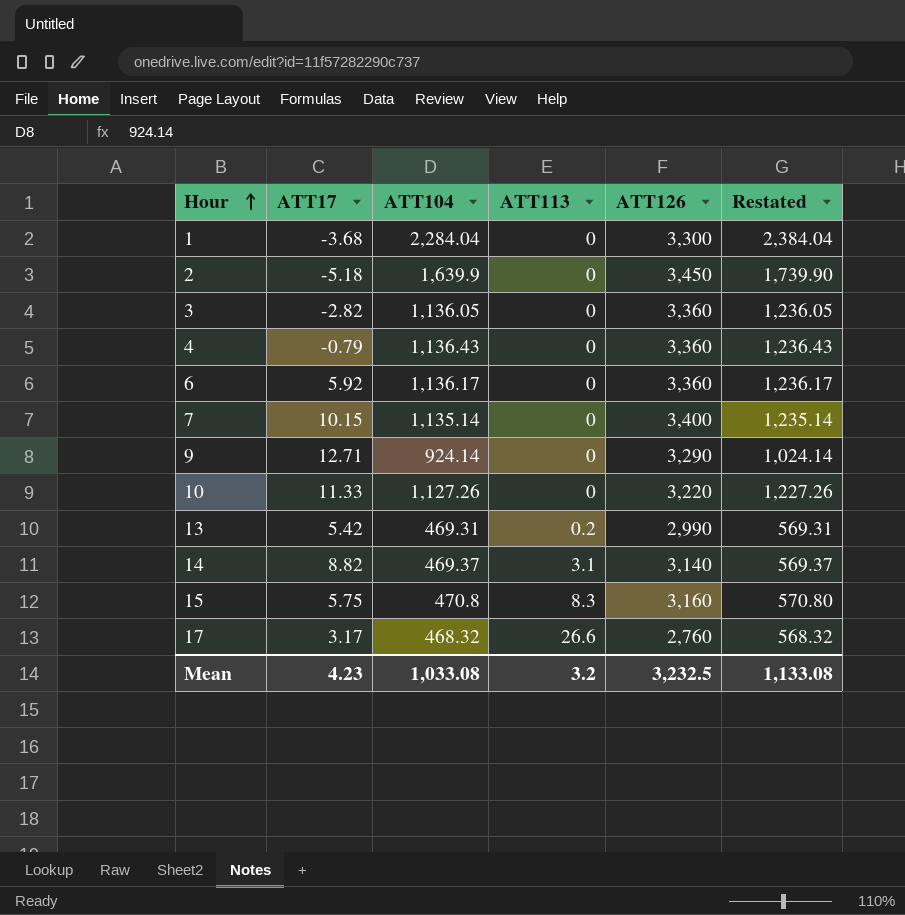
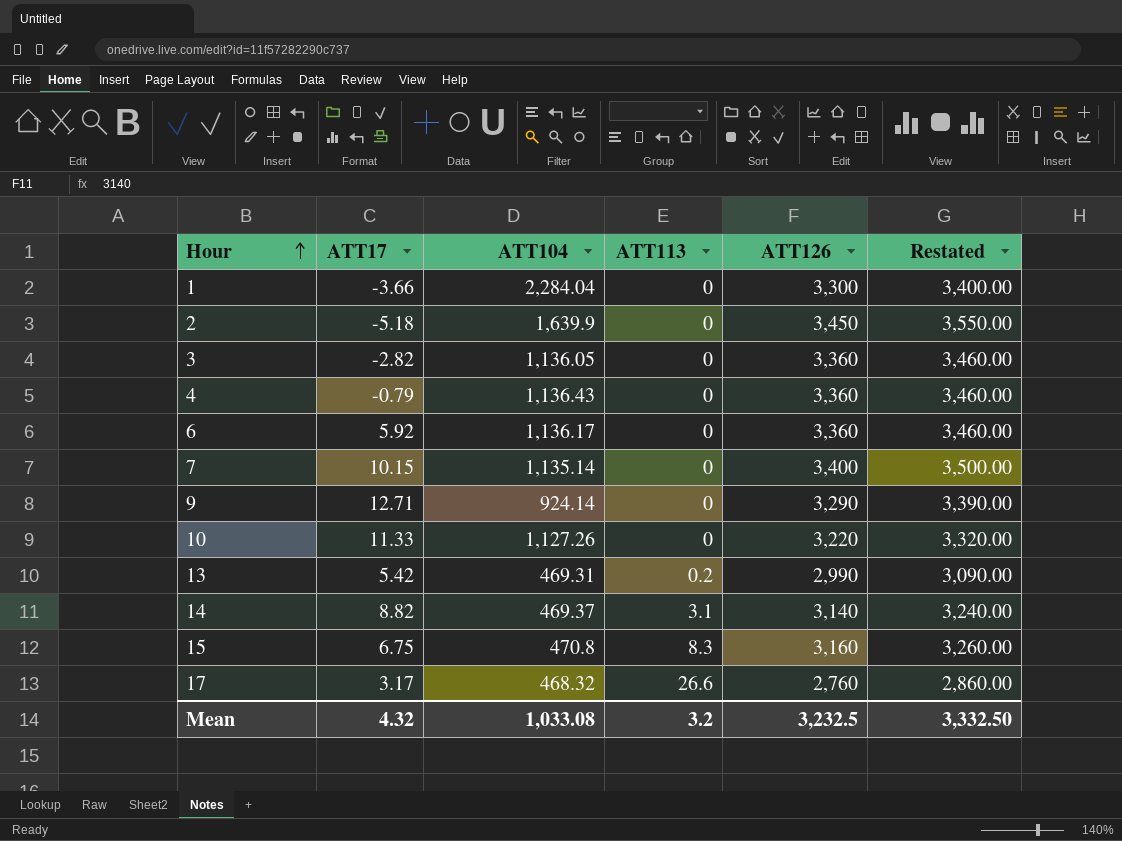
column Restated | formula: [ATT104] + 100 -> [ATT126] + 100
1 | ATT17: -3.68 -> -3.66
15 | ATT17: 5.75 -> 6.75
Mean | ATT17: 4.23 -> 4.32
Mean | Restated: 1,133.08 -> 3,332.50

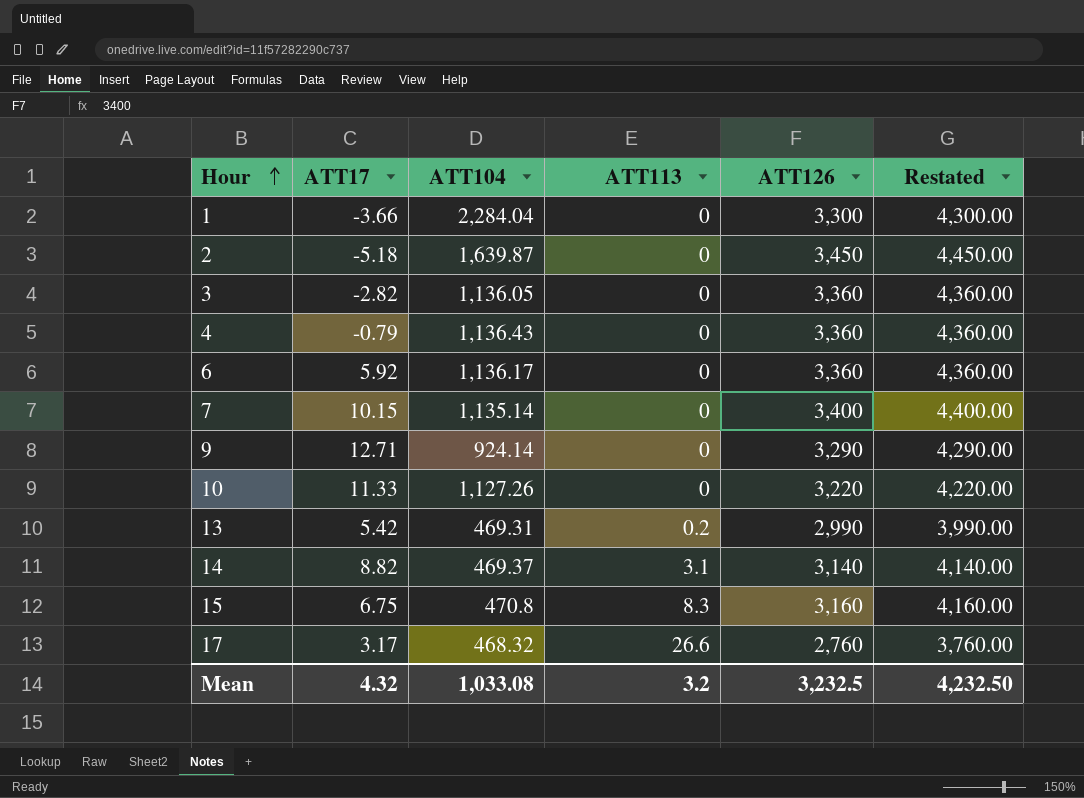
column Restated | formula: [ATT126] + 100 -> [ATT126] + 1000
2 | ATT104: 1,639.9 -> 1,639.87
Mean | Restated: 3,332.50 -> 4,232.50

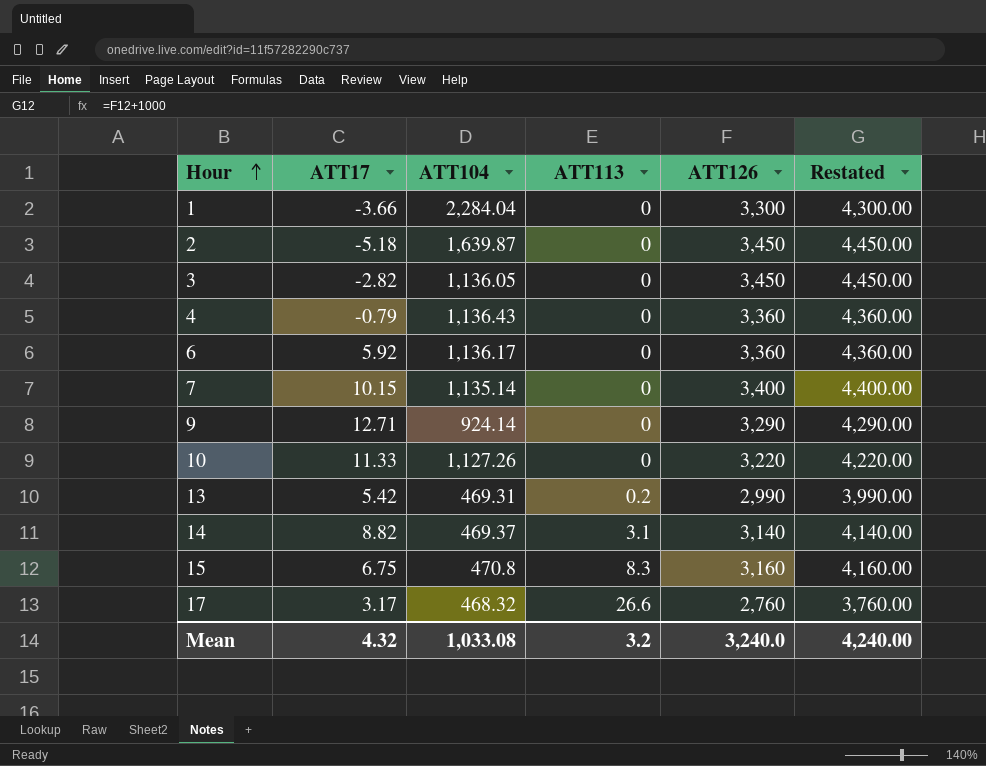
3 | ATT126: 3,360 -> 3,450
3 | Restated: 4,360.00 -> 4,450.00
Mean | ATT126: 3,232.5 -> 3,240.0
Mean | Restated: 4,232.50 -> 4,240.00

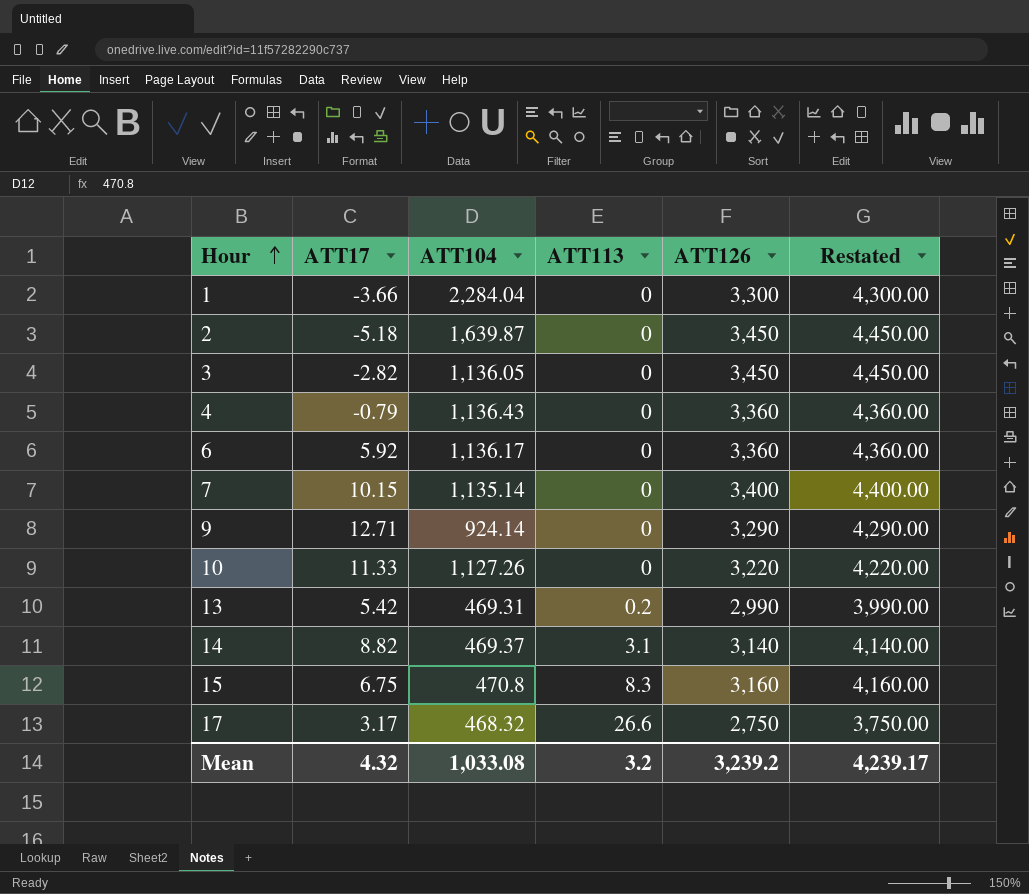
17 | ATT126: 2,760 -> 2,750
17 | Restated: 3,760.00 -> 3,750.00
Mean | ATT126: 3,240.0 -> 3,239.2
Mean | Restated: 4,240.00 -> 4,239.17

